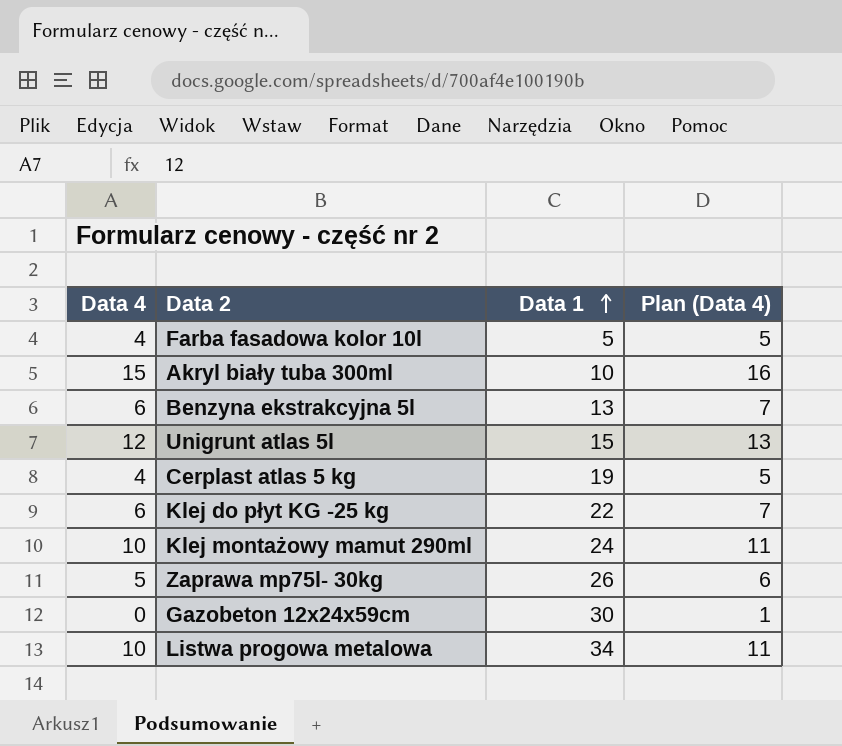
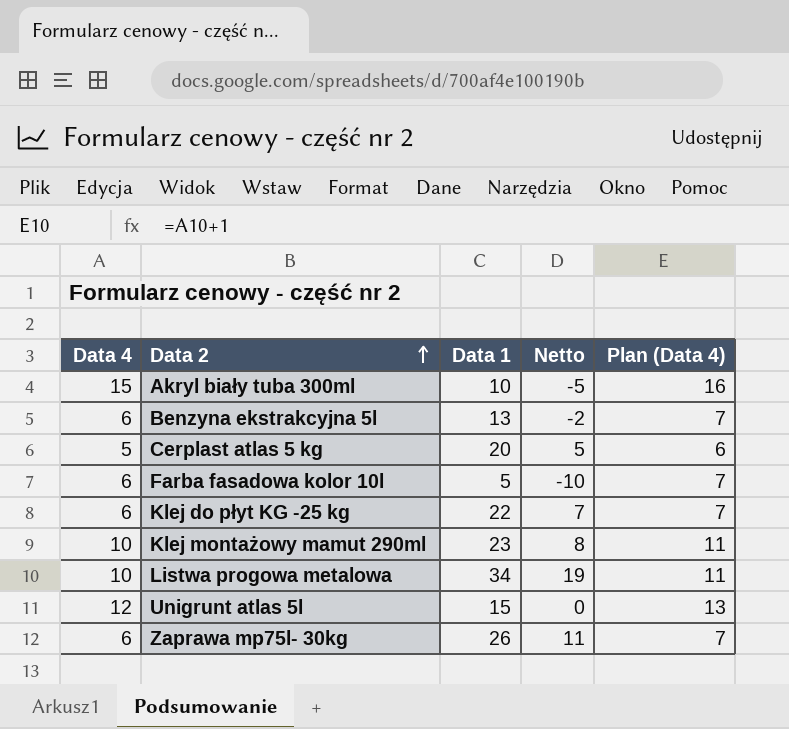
row order: Data 1 ascending -> Data 2 ascending
column Netto | formula: none -> [Data 1] - 15
row Gazobeton 12x24x59cm: 0 | 30 | 1 -> none
Cerplast atlas 5 kg | Data 4: 4 -> 5
Cerplast atlas 5 kg | Data 1: 19 -> 20
Cerplast atlas 5 kg | Plan (Data 4): 5 -> 6
Farba fasadowa kolor 10l | Data 4: 4 -> 6
Farba fasadowa kolor 10l | Plan (Data 4): 5 -> 7
Klej montażowy mamut 290ml | Data 1: 24 -> 23
Zaprawa mp75l- 30kg | Data 4: 5 -> 6
Zaprawa mp75l- 30kg | Plan (Data 4): 6 -> 7

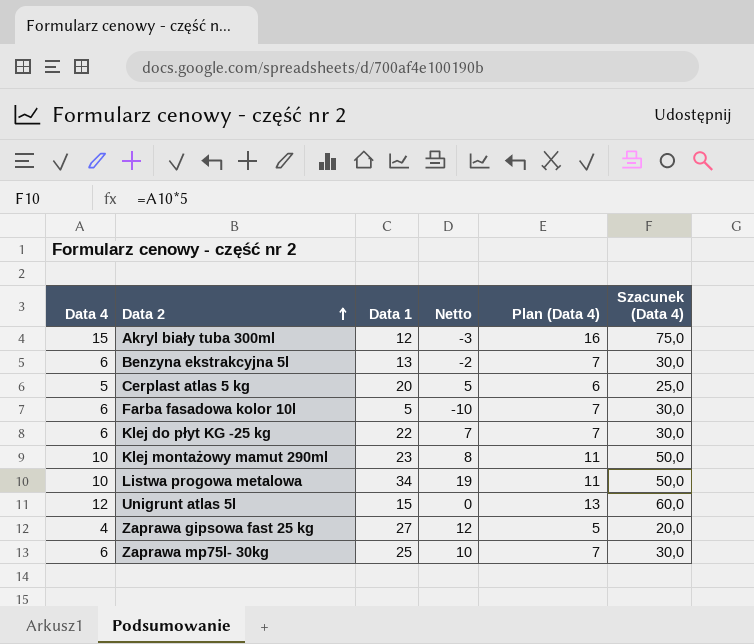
column Szacunek (Data 4) | formula: none -> [Data 4] * 5
Akryl biały tuba 300ml | Data 1: 10 -> 12
Akryl biały tuba 300ml | Netto: -5 -> -3
row Zaprawa gipsowa fast 25 kg: none -> 4 | 27 | 12 | 5 | 20,0
Zaprawa mp75l- 30kg | Data 1: 26 -> 25
Zaprawa mp75l- 30kg | Netto: 11 -> 10

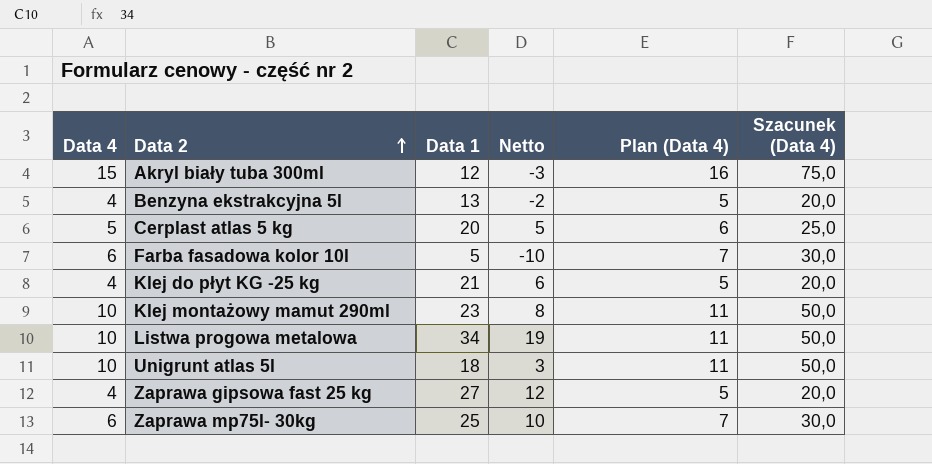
Benzyna ekstrakcyjna 5l | Data 4: 6 -> 4
Benzyna ekstrakcyjna 5l | Plan (Data 4): 7 -> 5
Benzyna ekstrakcyjna 5l | Szacunek (Data 4): 30,0 -> 20,0
Klej do płyt KG -25 kg | Data 4: 6 -> 4
Klej do płyt KG -25 kg | Data 1: 22 -> 21
Klej do płyt KG -25 kg | Netto: 7 -> 6
Klej do płyt KG -25 kg | Plan (Data 4): 7 -> 5
Klej do płyt KG -25 kg | Szacunek (Data 4): 30,0 -> 20,0
Unigrunt atlas 5l | Data 4: 12 -> 10
Unigrunt atlas 5l | Data 1: 15 -> 18
Unigrunt atlas 5l | Netto: 0 -> 3
Unigrunt atlas 5l | Plan (Data 4): 13 -> 11
Unigrunt atlas 5l | Szacunek (Data 4): 60,0 -> 50,0

